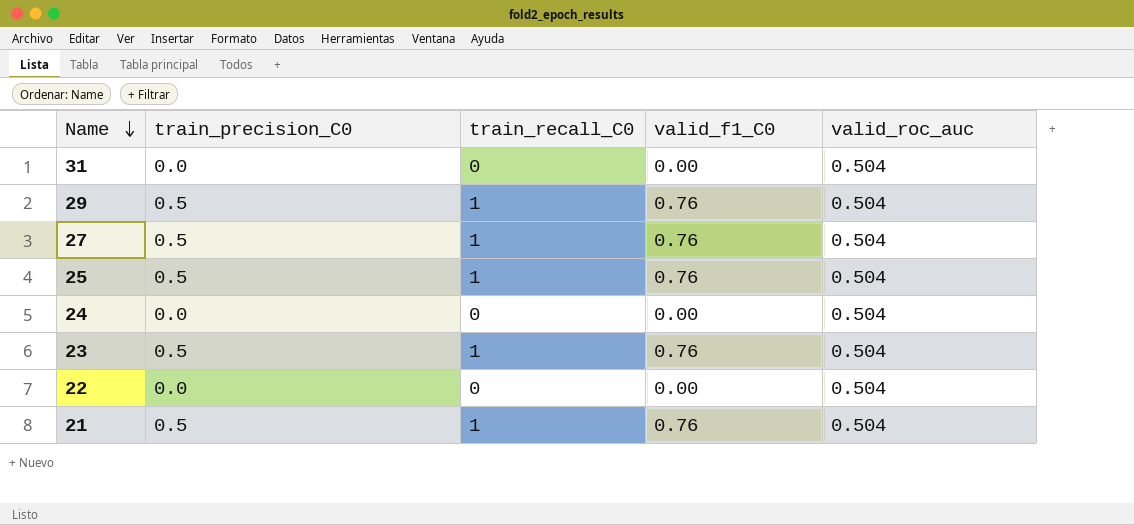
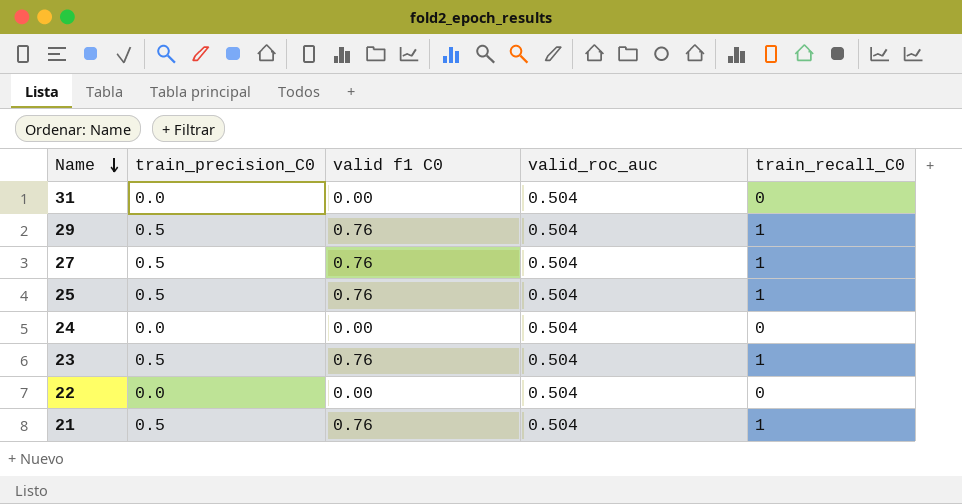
column name: valid_f1_C0 -> valid f1 C0
column train_recall_C0 | position: 3 -> 5

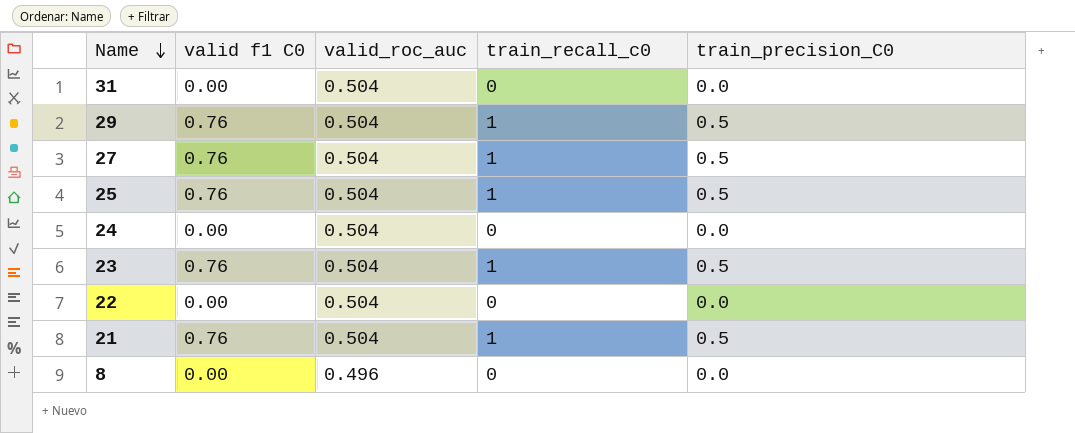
column name: train_recall_C0 -> train_recall_c0
column train_precision_C0 | position: 2 -> 5
row 8: none -> 0.00 | 0.496 | 0 | 0.0

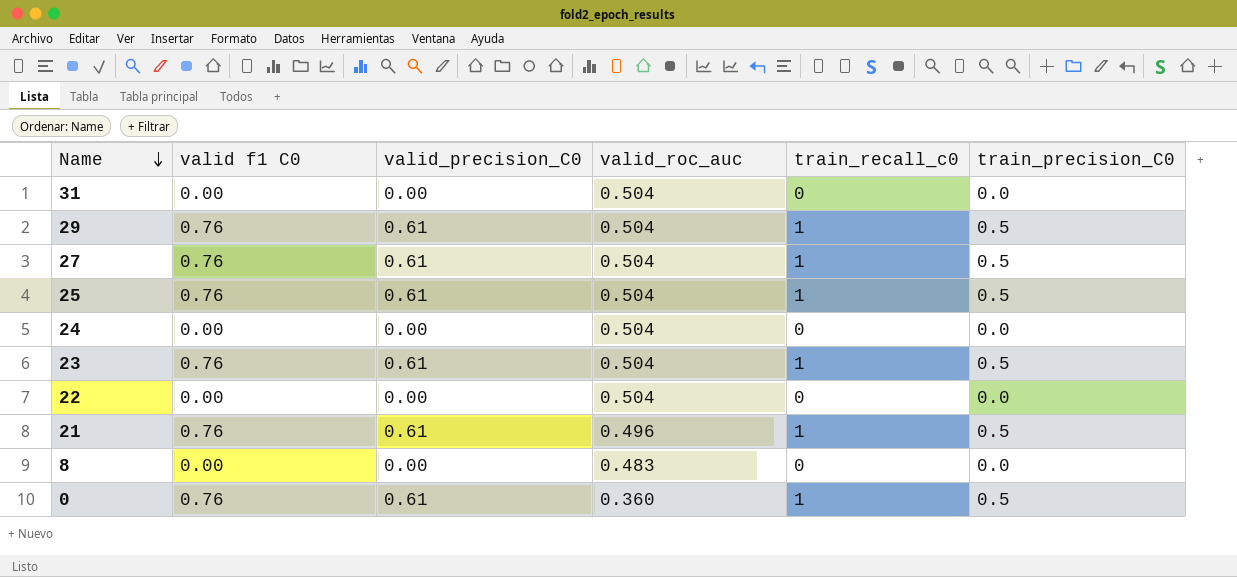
column valid_precision_C0 | position: none -> 3
21 | valid_roc_auc: 0.504 -> 0.496
8 | valid_roc_auc: 0.496 -> 0.483
row 0: none -> 0.76 | 0.61 | 0.360 | 1 | 0.5

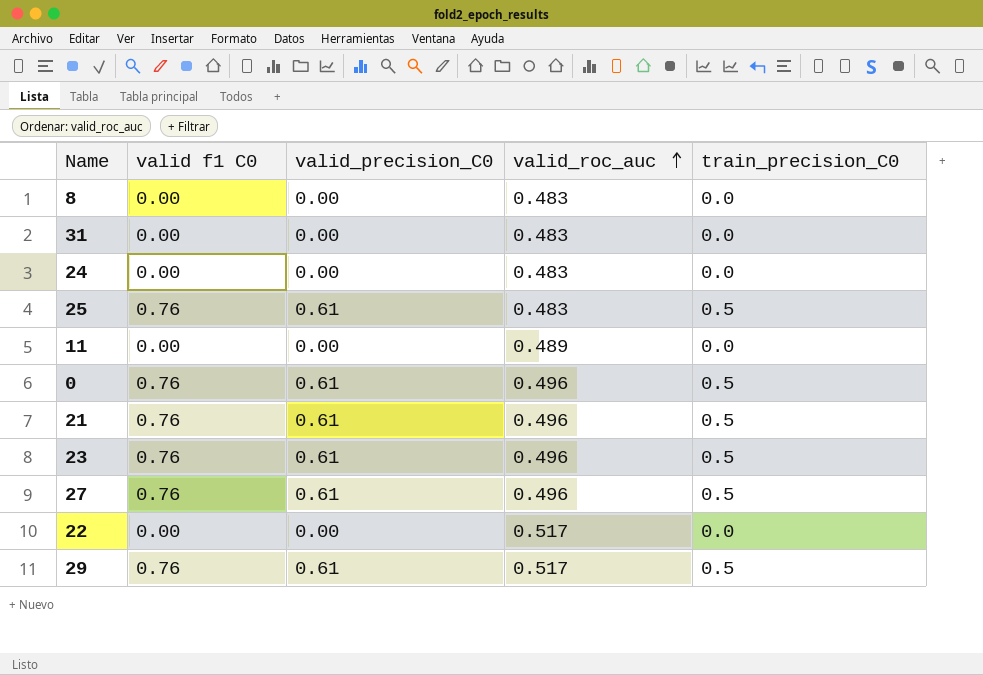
row order: Name descending -> valid_roc_auc ascending
column train_recall_c0 | position: 5 -> none
31 | valid_roc_auc: 0.504 -> 0.483
24 | valid_roc_auc: 0.504 -> 0.483
25 | valid_roc_auc: 0.504 -> 0.483
row 11: none -> 0.00 | 0.00 | 0.489 | 0.0
0 | valid_roc_auc: 0.360 -> 0.496
23 | valid_roc_auc: 0.504 -> 0.496
27 | valid_roc_auc: 0.504 -> 0.496
22 | valid_roc_auc: 0.504 -> 0.517
29 | valid_roc_auc: 0.504 -> 0.517

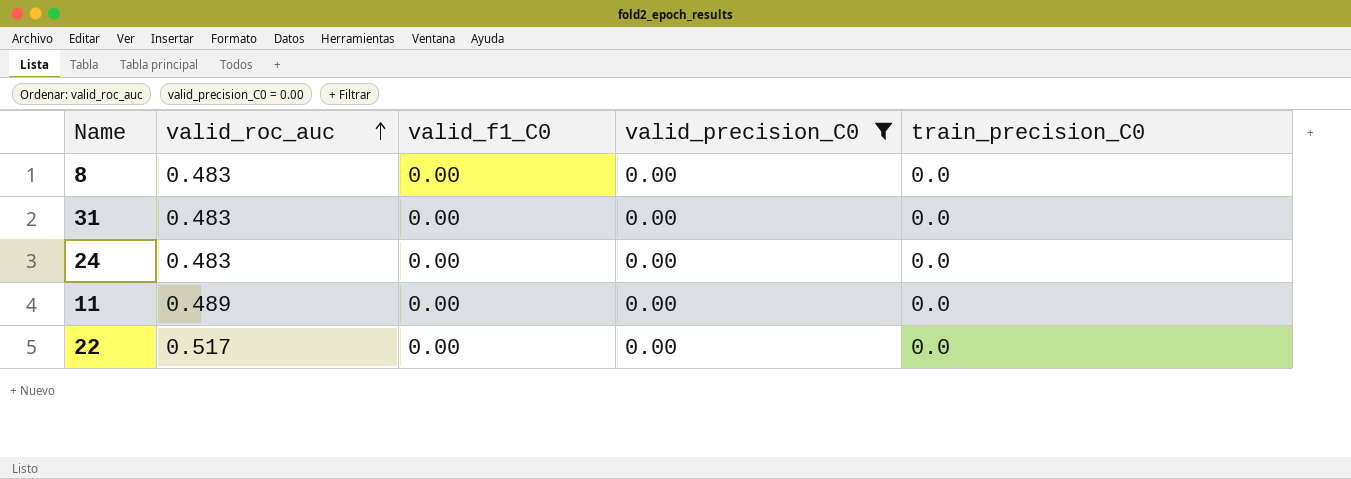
filter: none -> valid_precision_C0 = 0.00
column valid_roc_auc | position: 4 -> 2
column name: valid f1 C0 -> valid_f1_C0

